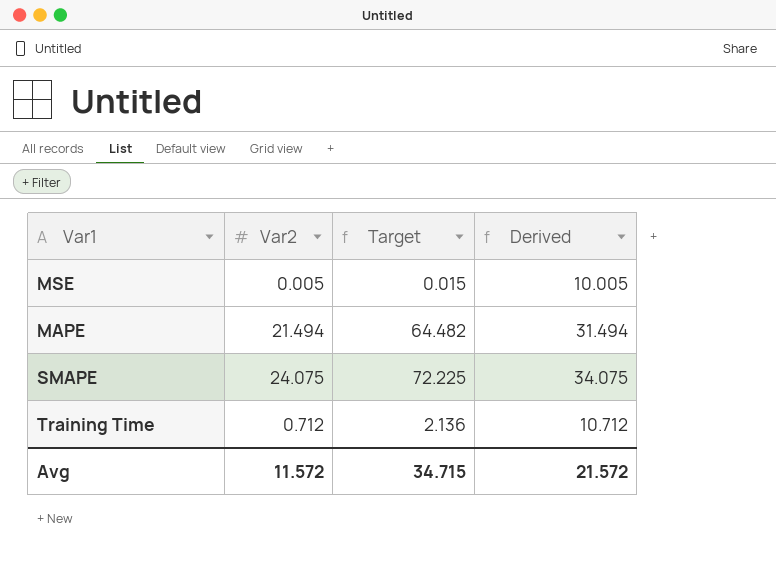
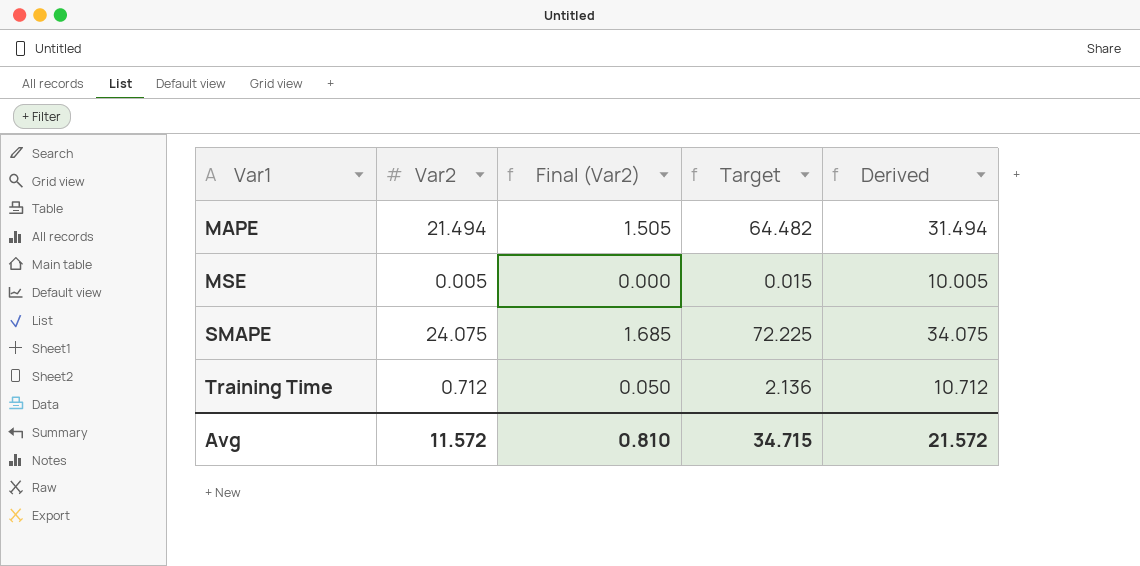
row order: none -> Var1 ascending
column Final (Var2) | formula: none -> [Var2] * 0.07

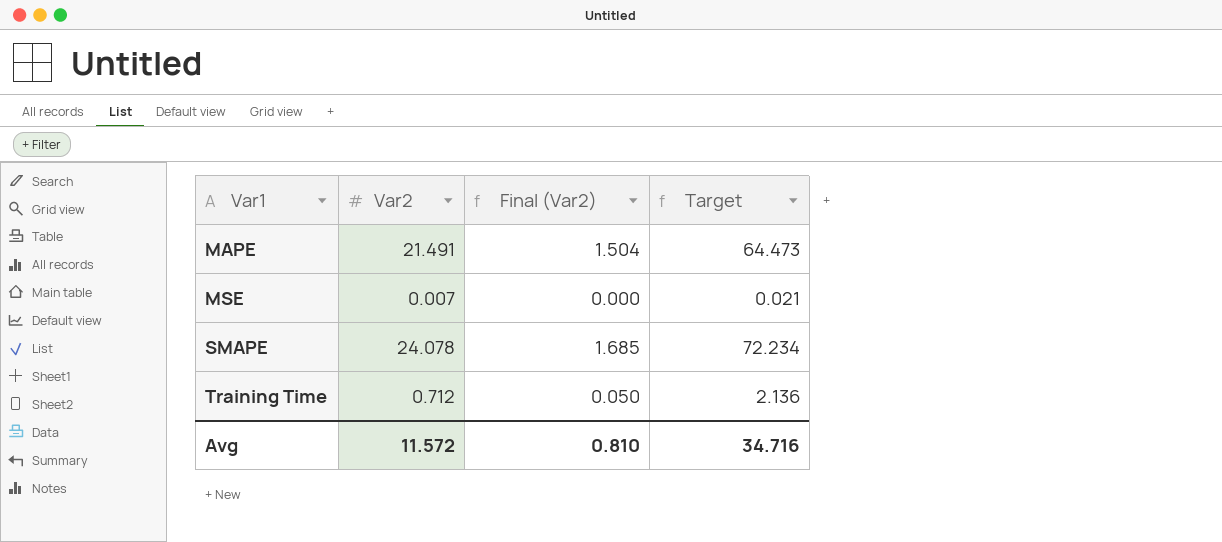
column Derived | formula: [Var2] + 10 -> none
MAPE | Var2: 21.494 -> 21.491
MAPE | Final (Var2): 1.505 -> 1.504
MAPE | Target: 64.482 -> 64.473
MSE | Var2: 0.005 -> 0.007
MSE | Target: 0.015 -> 0.021
SMAPE | Var2: 24.075 -> 24.078
SMAPE | Target: 72.225 -> 72.234
Avg | Target: 34.715 -> 34.716

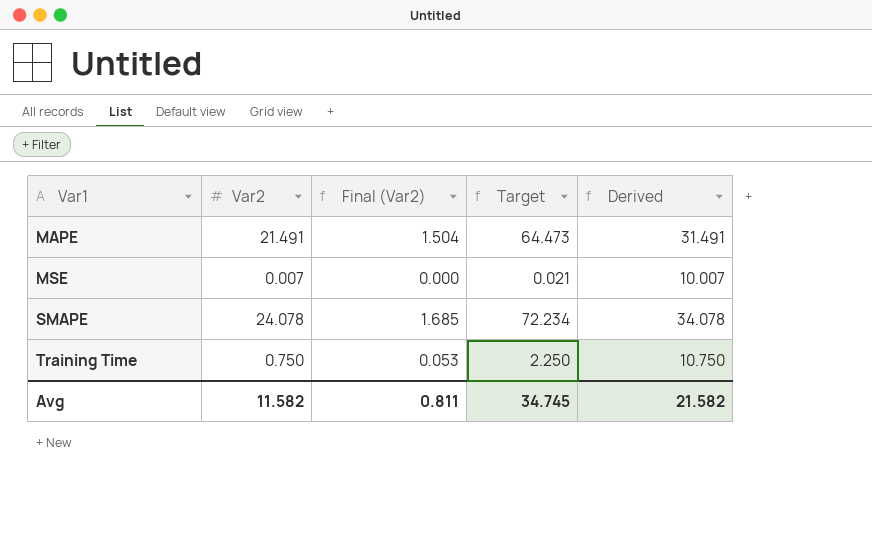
column Derived | formula: none -> [Var2] + 10
Training Time | Var2: 0.712 -> 0.750
Training Time | Final (Var2): 0.050 -> 0.053
Training Time | Target: 2.136 -> 2.250
Avg | Var2: 11.572 -> 11.582
Avg | Final (Var2): 0.810 -> 0.811
Avg | Target: 34.716 -> 34.745

